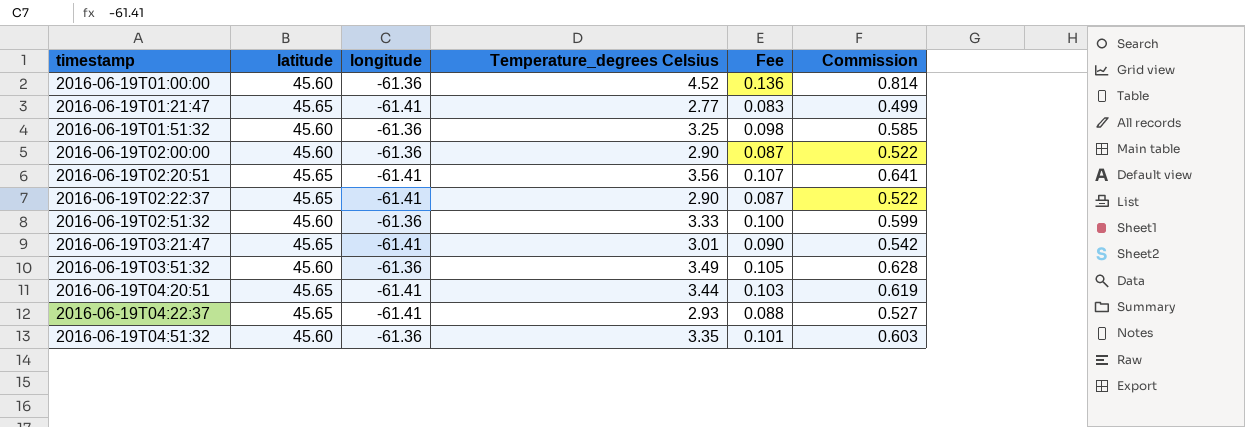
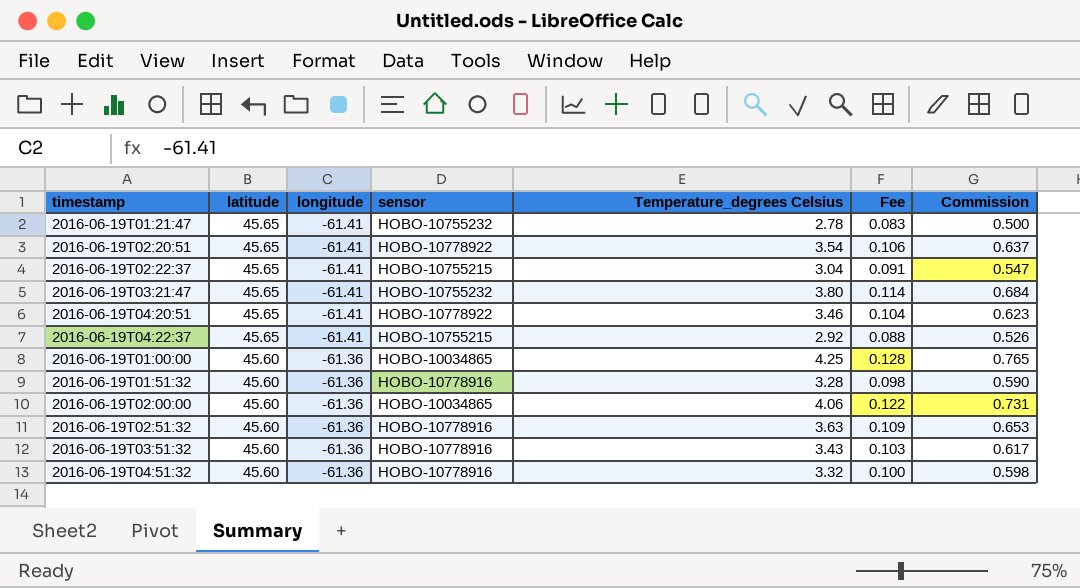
row order: timestamp ascending -> latitude descending
column sensor | position: none -> 4
2016-06-19T01:21:47 | Temperature_degrees Celsius: 2.77 -> 2.78
2016-06-19T01:21:47 | Commission: 0.499 -> 0.500
2016-06-19T02:20:51 | Temperature_degrees Celsius: 3.56 -> 3.54
2016-06-19T02:20:51 | Fee: 0.107 -> 0.106
2016-06-19T02:20:51 | Commission: 0.641 -> 0.637
2016-06-19T02:22:37 | Temperature_degrees Celsius: 2.90 -> 3.04
2016-06-19T02:22:37 | Fee: 0.087 -> 0.091
2016-06-19T02:22:37 | Commission: 0.522 -> 0.547
2016-06-19T03:21:47 | Temperature_degrees Celsius: 3.01 -> 3.80
2016-06-19T03:21:47 | Fee: 0.090 -> 0.114
2016-06-19T03:21:47 | Commission: 0.542 -> 0.684
2016-06-19T04:20:51 | Temperature_degrees Celsius: 3.44 -> 3.46
2016-06-19T04:20:51 | Fee: 0.103 -> 0.104
2016-06-19T04:20:51 | Commission: 0.619 -> 0.623
2016-06-19T04:22:37 | Temperature_degrees Celsius: 2.93 -> 2.92
2016-06-19T04:22:37 | Commission: 0.527 -> 0.526
2016-06-19T01:00:00 | Temperature_degrees Celsius: 4.52 -> 4.25
2016-06-19T01:00:00 | Fee: 0.136 -> 0.128
2016-06-19T01:00:00 | Commission: 0.814 -> 0.765
2016-06-19T01:51:32 | Temperature_degrees Celsius: 3.25 -> 3.28
2016-06-19T01:51:32 | Commission: 0.585 -> 0.590
2016-06-19T02:00:00 | Temperature_degrees Celsius: 2.90 -> 4.06
2016-06-19T02:00:00 | Fee: 0.087 -> 0.122
2016-06-19T02:00:00 | Commission: 0.522 -> 0.731
2016-06-19T02:51:32 | Temperature_degrees Celsius: 3.33 -> 3.63
2016-06-19T02:51:32 | Fee: 0.100 -> 0.109
2016-06-19T02:51:32 | Commission: 0.599 -> 0.653
2016-06-19T03:51:32 | Temperature_degrees Celsius: 3.49 -> 3.43
2016-06-19T03:51:32 | Fee: 0.105 -> 0.103
2016-06-19T03:51:32 | Commission: 0.628 -> 0.617
2016-06-19T04:51:32 | Temperature_degrees Celsius: 3.35 -> 3.32
2016-06-19T04:51:32 | Fee: 0.101 -> 0.100
2016-06-19T04:51:32 | Commission: 0.603 -> 0.598

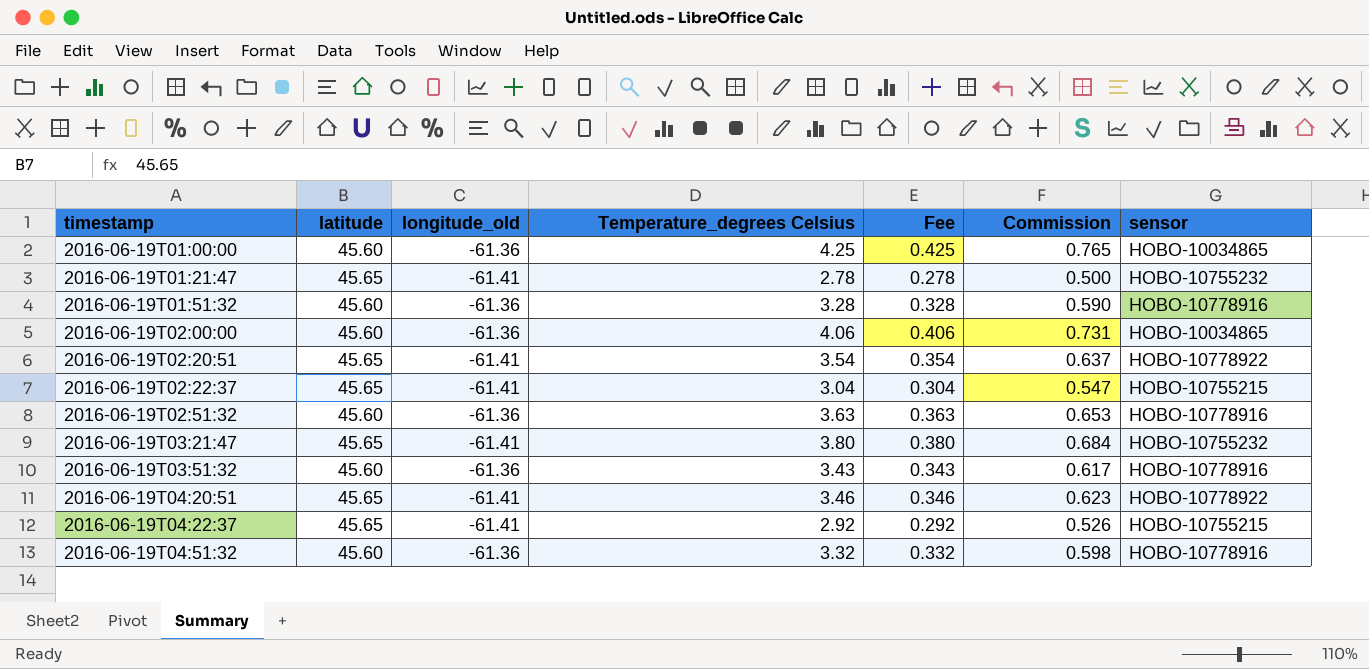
row order: latitude descending -> timestamp ascending
column name: longitude -> longitude_old
column Fee | formula: [Temperature_degrees Celsius] * 0.03 -> [Temperature_degrees Celsius] * 0.1
column sensor | position: 4 -> 7

